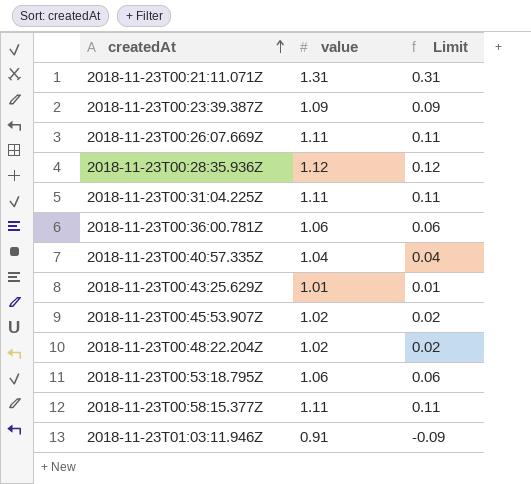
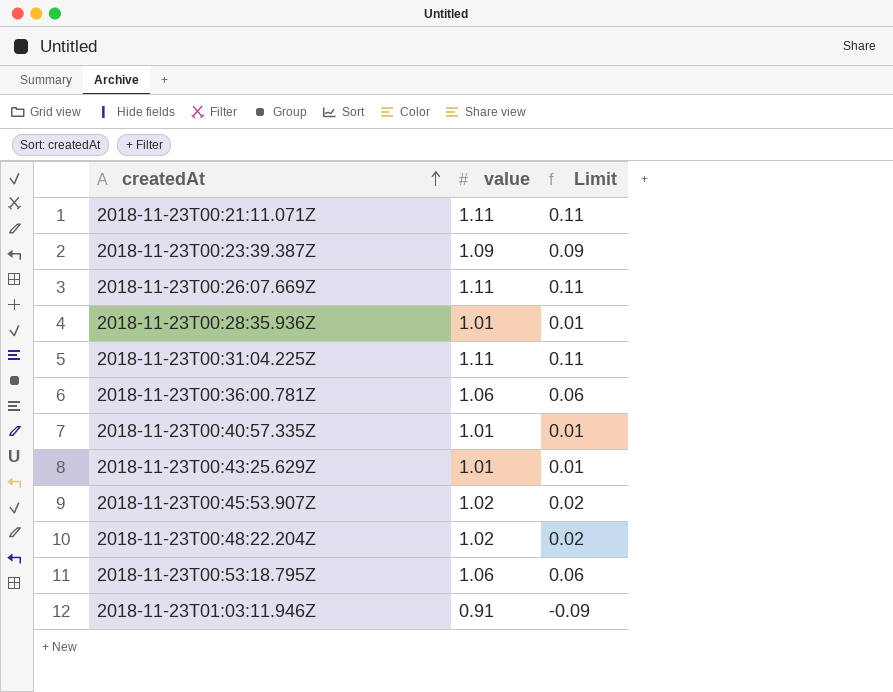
row 2018-11-23T00:58:15.377Z: 1.11 | 0.11 -> none
2018-11-23T00:21:11.071Z | value: 1.31 -> 1.11
2018-11-23T00:21:11.071Z | Limit: 0.31 -> 0.11
2018-11-23T00:28:35.936Z | value: 1.12 -> 1.01
2018-11-23T00:28:35.936Z | Limit: 0.12 -> 0.01
2018-11-23T00:40:57.335Z | value: 1.04 -> 1.01
2018-11-23T00:40:57.335Z | Limit: 0.04 -> 0.01

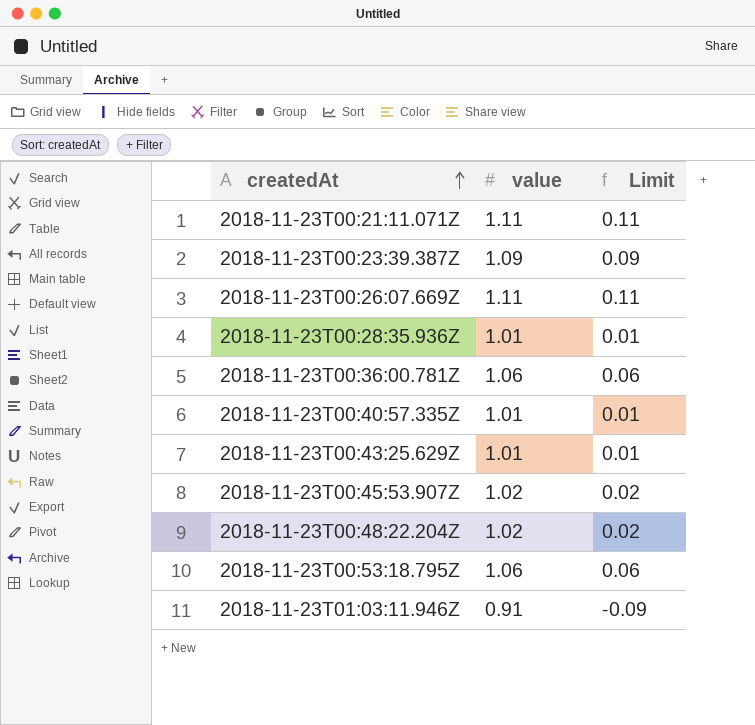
row 2018-11-23T00:31:04.225Z: 1.11 | 0.11 -> none

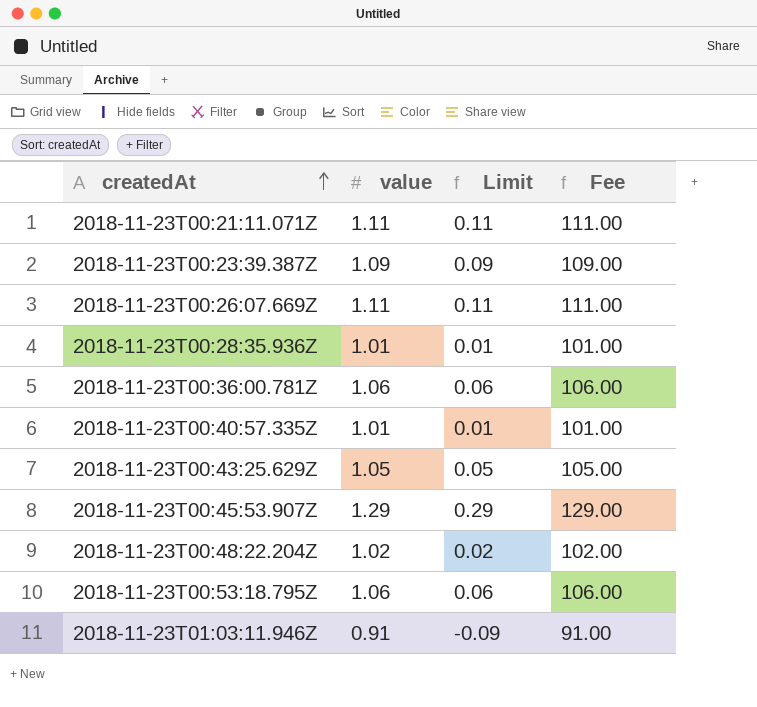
column Fee | formula: none -> [value] * 100
2018-11-23T00:43:25.629Z | value: 1.01 -> 1.05
2018-11-23T00:43:25.629Z | Limit: 0.01 -> 0.05
2018-11-23T00:45:53.907Z | value: 1.02 -> 1.29
2018-11-23T00:45:53.907Z | Limit: 0.02 -> 0.29

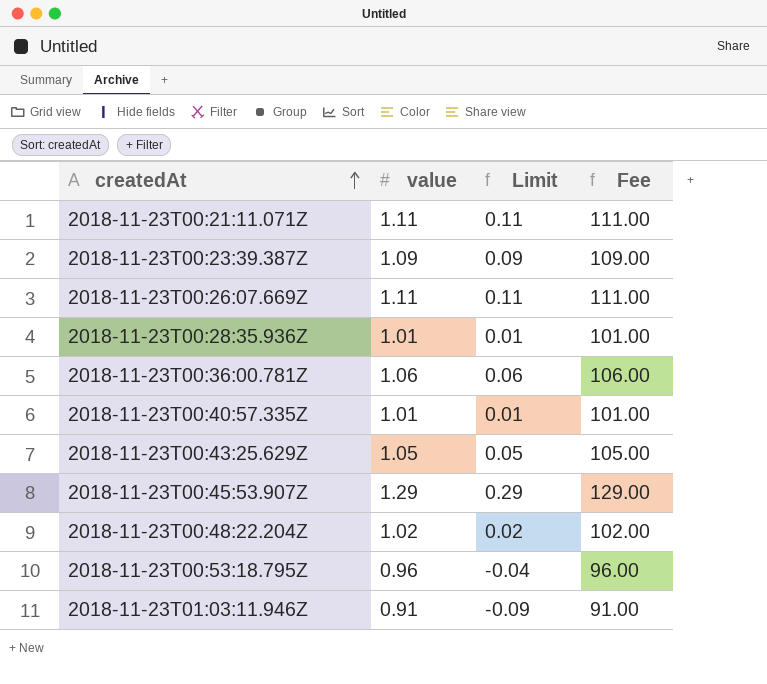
2018-11-23T00:53:18.795Z | value: 1.06 -> 0.96
2018-11-23T00:53:18.795Z | Limit: 0.06 -> -0.04
2018-11-23T00:53:18.795Z | Fee: 106.00 -> 96.00

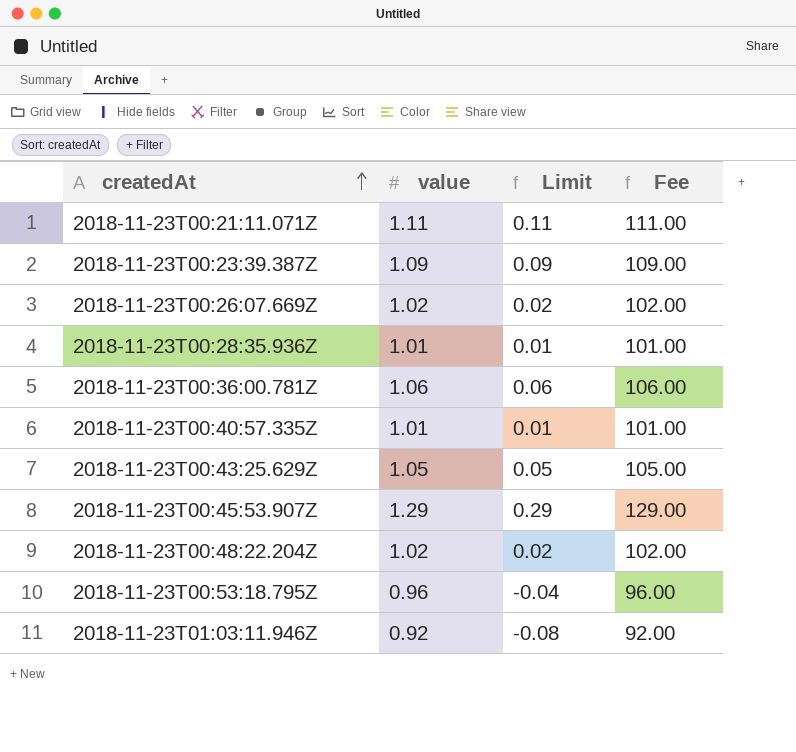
2018-11-23T00:26:07.669Z | value: 1.11 -> 1.02
2018-11-23T00:26:07.669Z | Limit: 0.11 -> 0.02
2018-11-23T00:26:07.669Z | Fee: 111.00 -> 102.00
2018-11-23T01:03:11.946Z | value: 0.91 -> 0.92
2018-11-23T01:03:11.946Z | Limit: -0.09 -> -0.08
2018-11-23T01:03:11.946Z | Fee: 91.00 -> 92.00

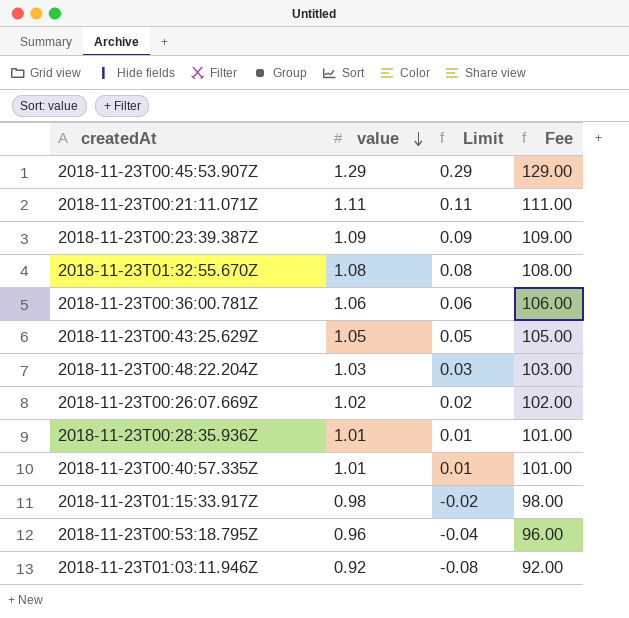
row order: createdAt ascending -> value descending
row 2018-11-23T01:32:55.670Z: none -> 1.08 | 0.08 | 108.00
2018-11-23T00:48:22.204Z | value: 1.02 -> 1.03
2018-11-23T00:48:22.204Z | Limit: 0.02 -> 0.03
2018-11-23T00:48:22.204Z | Fee: 102.00 -> 103.00
row 2018-11-23T01:15:33.917Z: none -> 0.98 | -0.02 | 98.00

